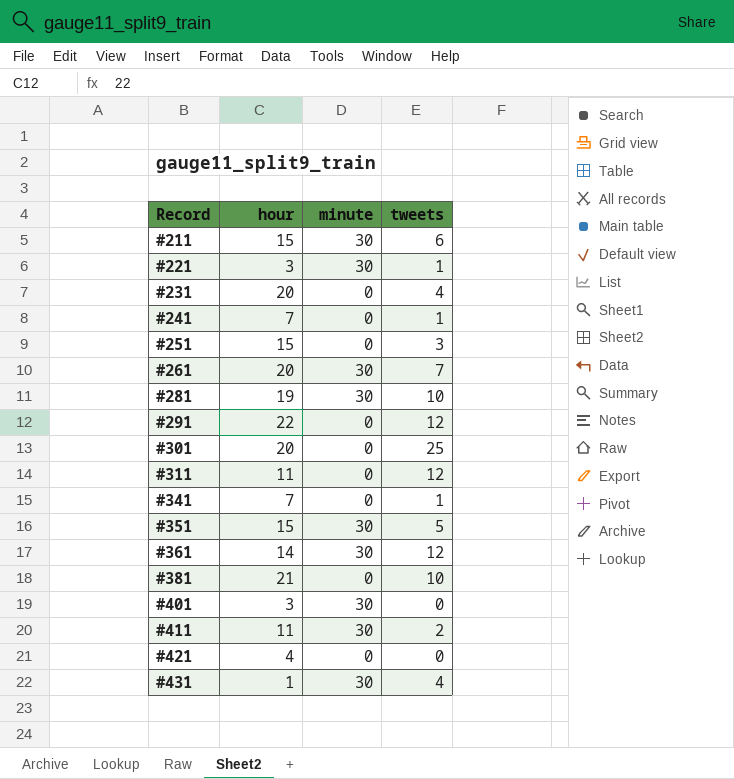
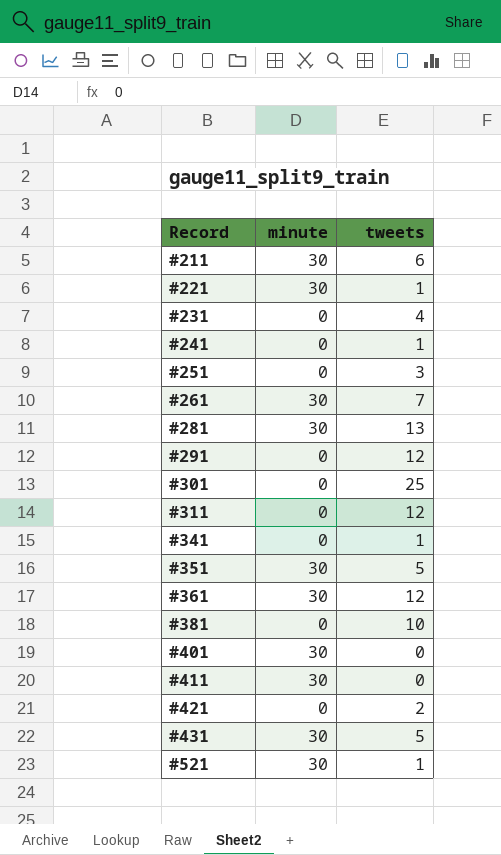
column hour | position: 2 -> none
#281 | tweets: 10 -> 13
#411 | tweets: 2 -> 0
#421 | tweets: 0 -> 2
#431 | tweets: 4 -> 5
row #521: none -> 30 | 1

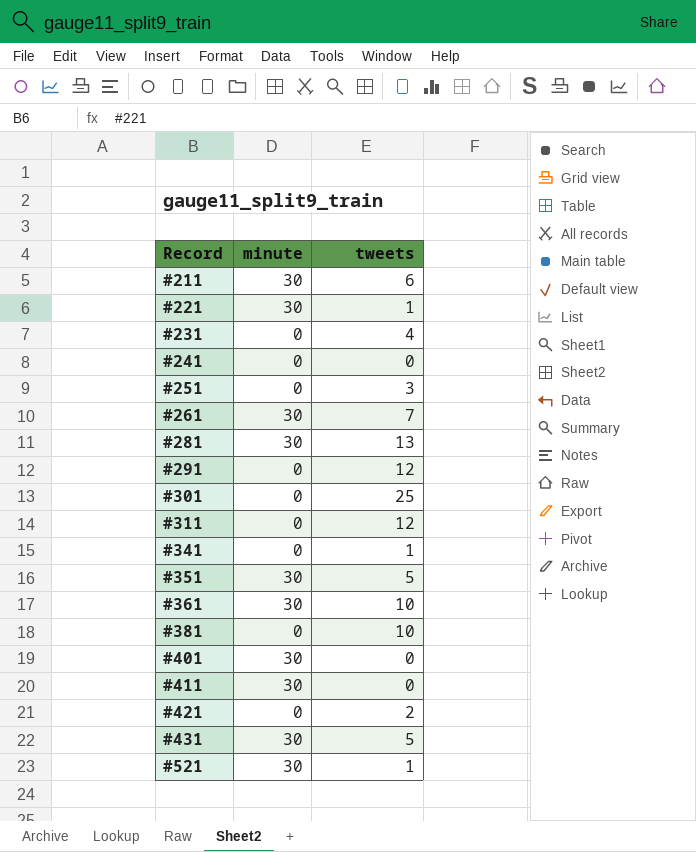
#241 | tweets: 1 -> 0
#361 | tweets: 12 -> 10

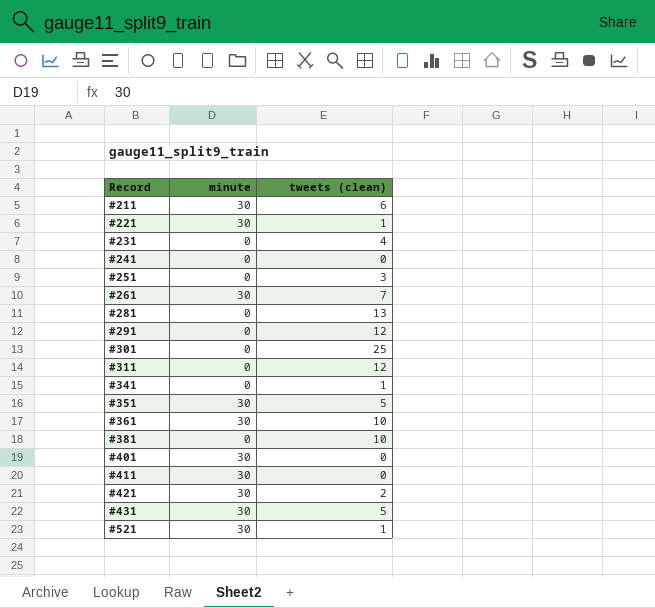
column name: tweets -> tweets (clean)
#281 | minute: 30 -> 0
#421 | minute: 0 -> 30

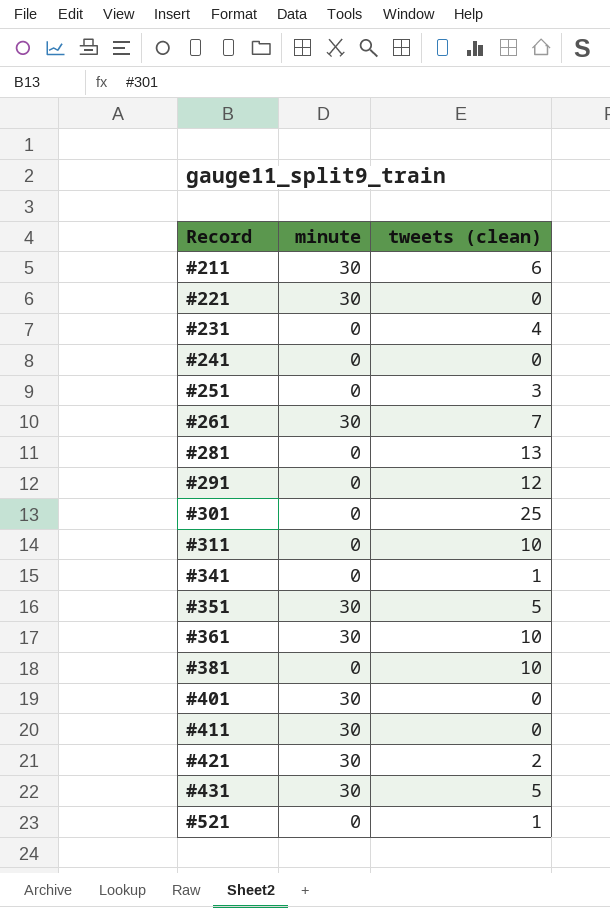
#221 | tweets (clean): 1 -> 0
#311 | tweets (clean): 12 -> 10
#521 | minute: 30 -> 0

